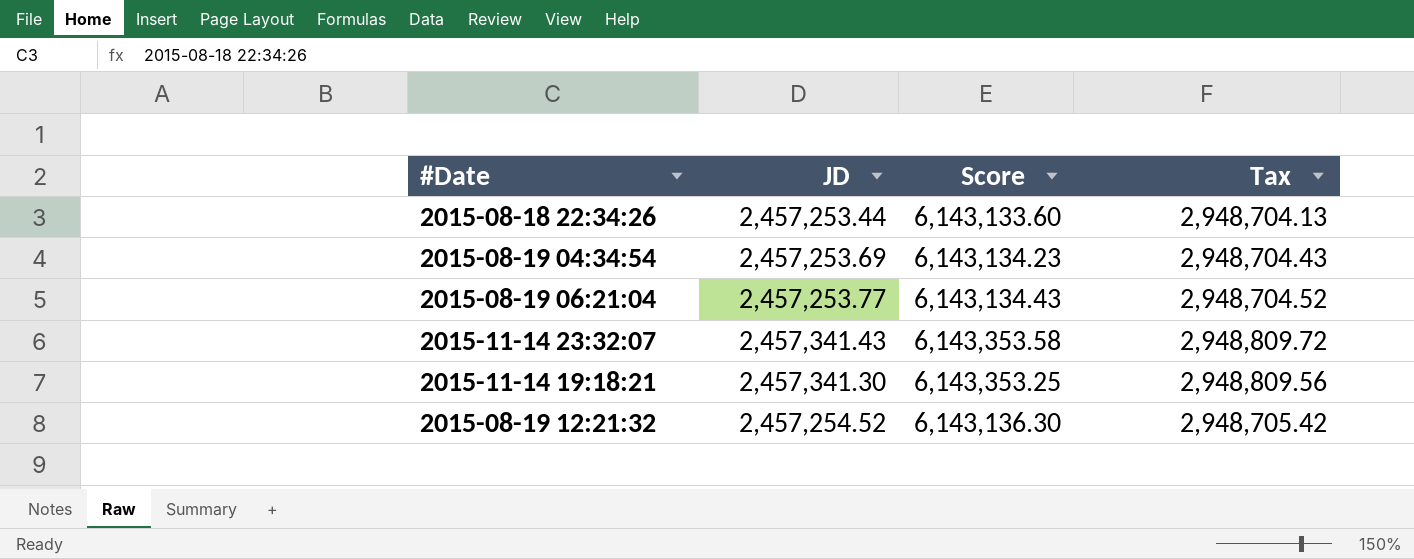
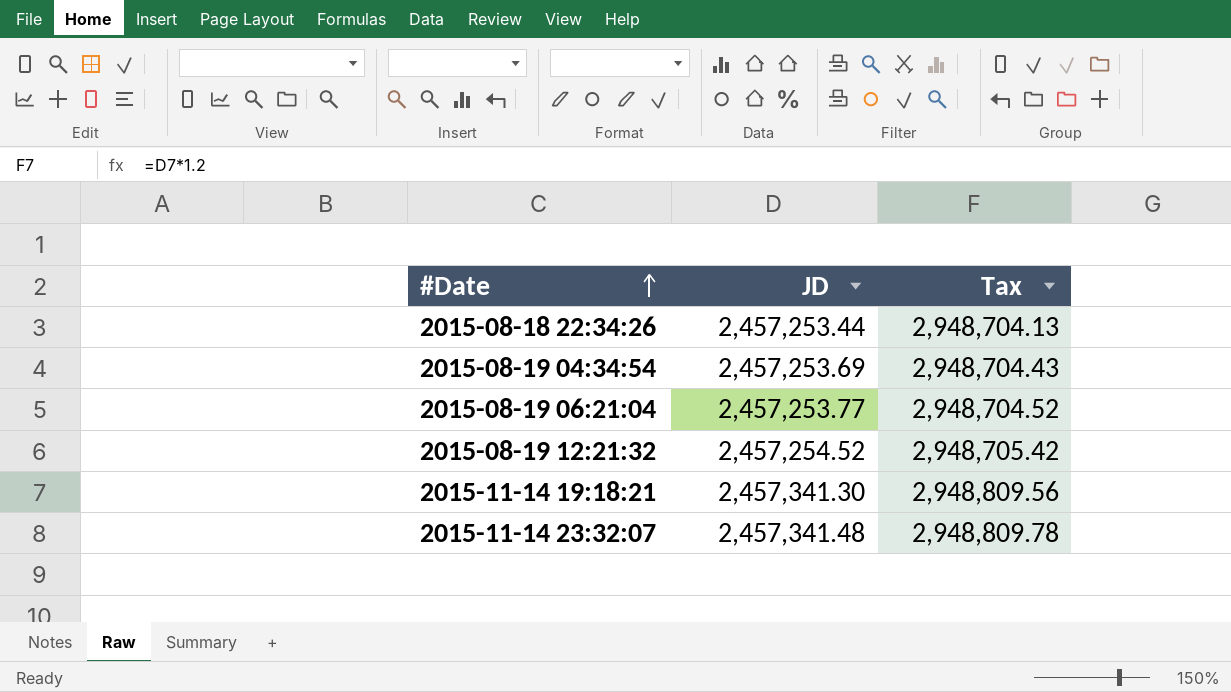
row order: none -> #Date ascending
column Score | formula: [JD] * 2.5 -> none
2015-11-14 23:32:07 | JD: 2,457,341.43 -> 2,457,341.48
2015-11-14 23:32:07 | Tax: 2,948,809.72 -> 2,948,809.78

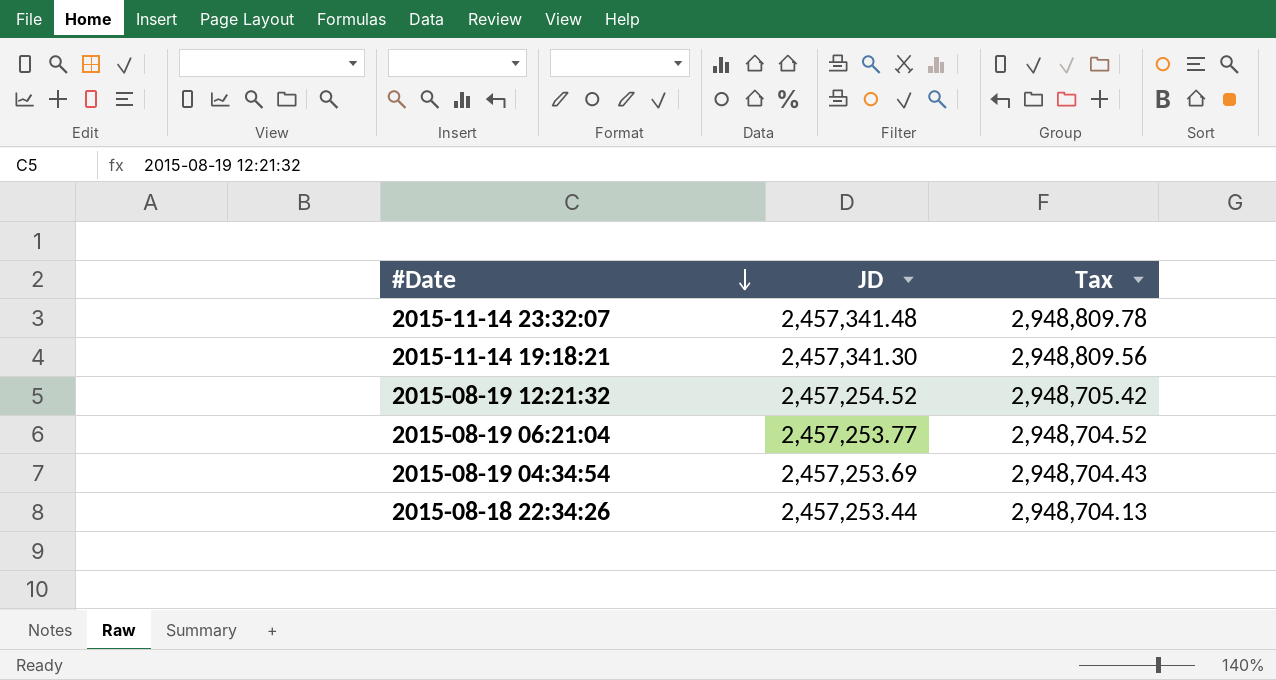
row order: #Date ascending -> #Date descending

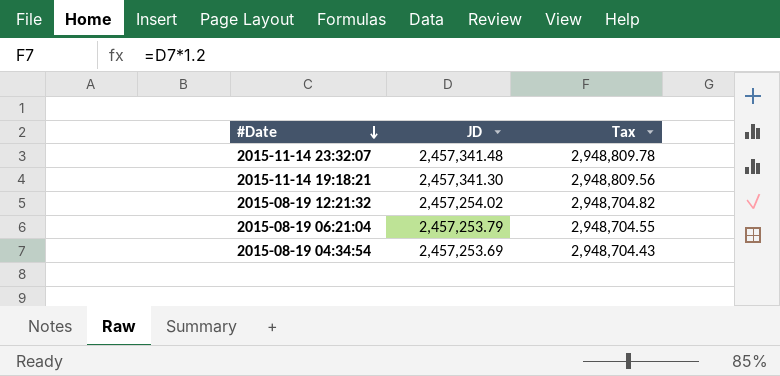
row 2015-08-18 22:34:26: 2,457,253.44 | 2,948,704.13 -> none
2015-08-19 12:21:32 | JD: 2,457,254.52 -> 2,457,254.02
2015-08-19 12:21:32 | Tax: 2,948,705.42 -> 2,948,704.82
2015-08-19 06:21:04 | JD: 2,457,253.77 -> 2,457,253.79
2015-08-19 06:21:04 | Tax: 2,948,704.52 -> 2,948,704.55

